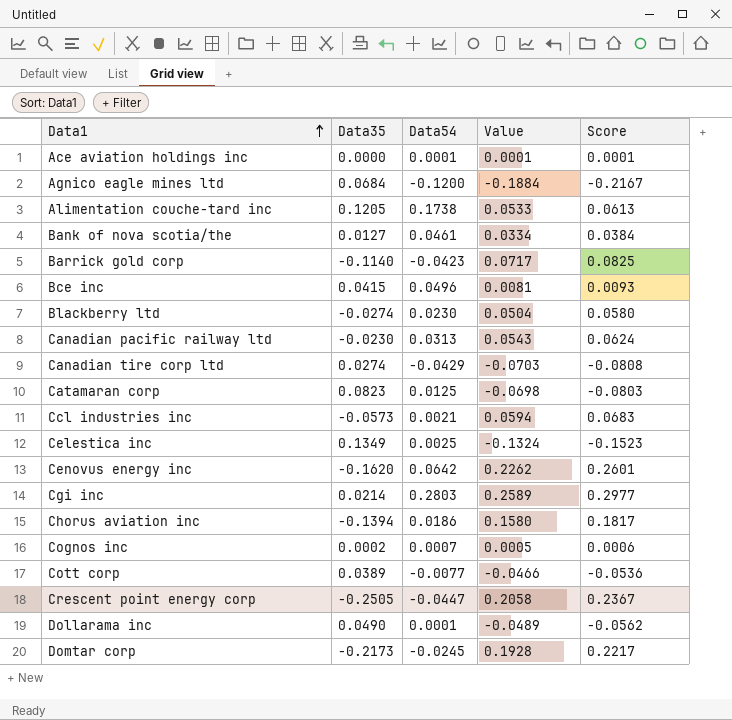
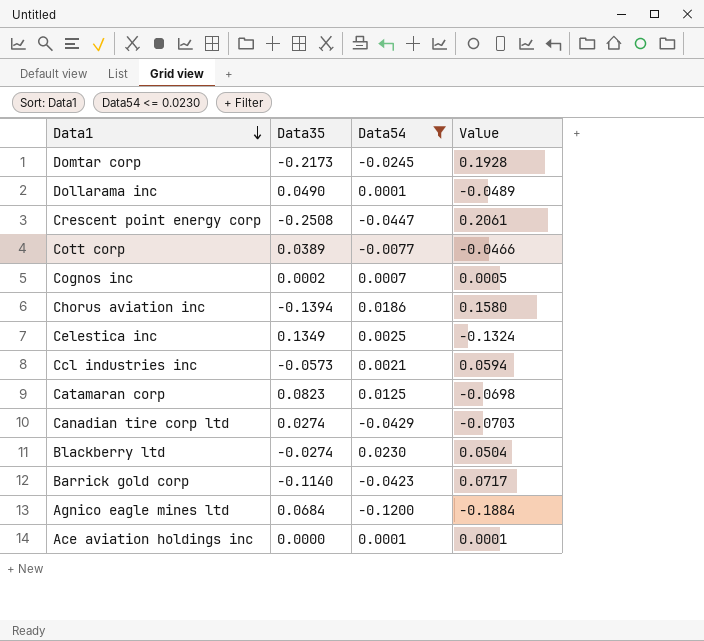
filter: none -> Data54 <= 0.0230
row order: Data1 ascending -> Data1 descending
column Score | formula: [Value] * 1.15 -> none
Crescent point energy corp | Data35: -0.2505 -> -0.2508
Crescent point energy corp | Value: 0.2058 -> 0.2061

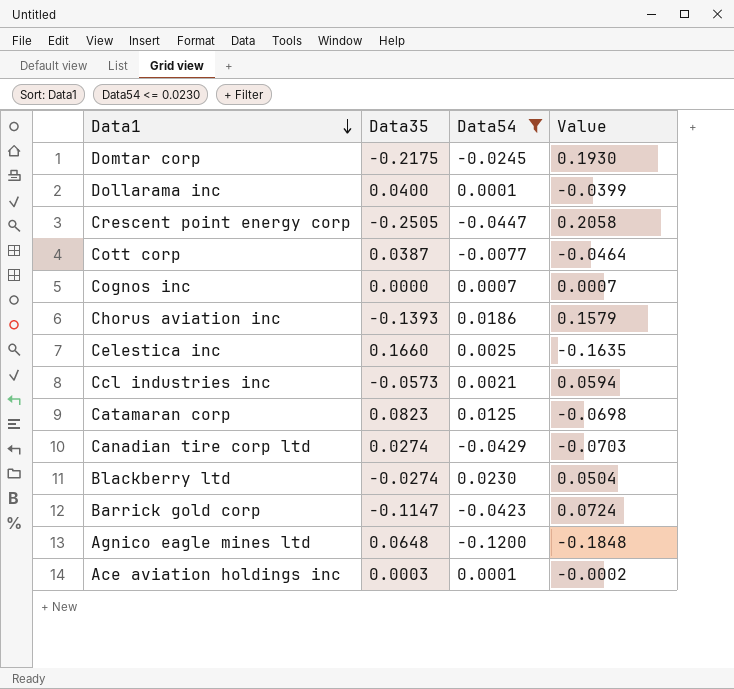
Domtar corp | Data35: -0.2173 -> -0.2175
Domtar corp | Value: 0.1928 -> 0.1930
Dollarama inc | Data35: 0.0490 -> 0.0400
Dollarama inc | Value: -0.0489 -> -0.0399
Crescent point energy corp | Data35: -0.2508 -> -0.2505
Crescent point energy corp | Value: 0.2061 -> 0.2058
Cott corp | Data35: 0.0389 -> 0.0387
Cott corp | Value: -0.0466 -> -0.0464
Cognos inc | Data35: 0.0002 -> 0.0000
Cognos inc | Value: 0.0005 -> 0.0007
Chorus aviation inc | Data35: -0.1394 -> -0.1393
Chorus aviation inc | Value: 0.1580 -> 0.1579
Celestica inc | Data35: 0.1349 -> 0.1660
Celestica inc | Value: -0.1324 -> -0.1635
Barrick gold corp | Data35: -0.1140 -> -0.1147
Barrick gold corp | Value: 0.0717 -> 0.0724
Agnico eagle mines ltd | Data35: 0.0684 -> 0.0648
Agnico eagle mines ltd | Value: -0.1884 -> -0.1848
Ace aviation holdings inc | Data35: 0.0000 -> 0.0003
Ace aviation holdings inc | Value: 0.0001 -> -0.0002

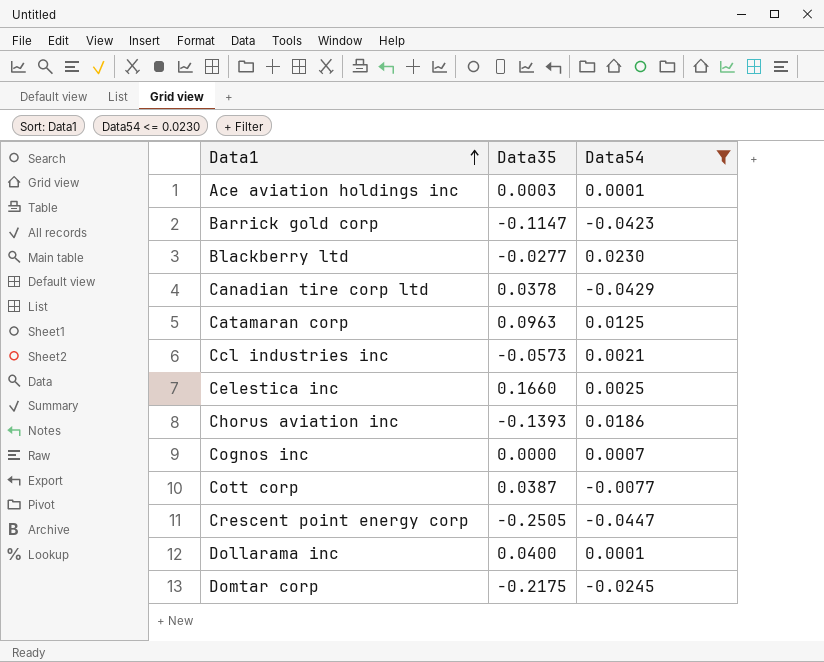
row order: Data1 descending -> Data1 ascending
column Value | formula: [Data54] - [Data35] -> none
row Agnico eagle mines ltd: 0.0648 | -0.1200 | -0.1848 -> none
Blackberry ltd | Data35: -0.0274 -> -0.0277
Canadian tire corp ltd | Data35: 0.0274 -> 0.0378
Catamaran corp | Data35: 0.0823 -> 0.0963

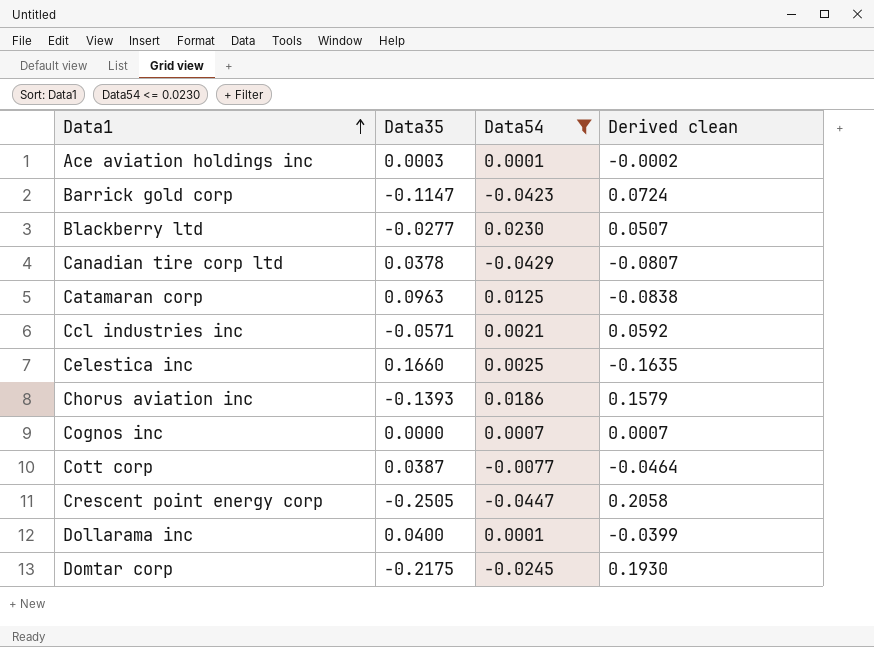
column Derived clean | formula: none -> [Data54] - [Data35]
Ccl industries inc | Data35: -0.0573 -> -0.0571

